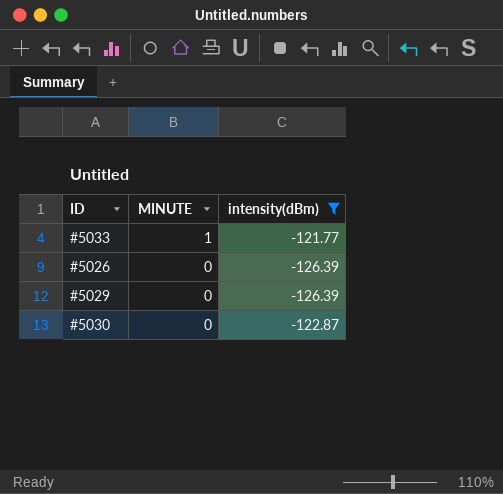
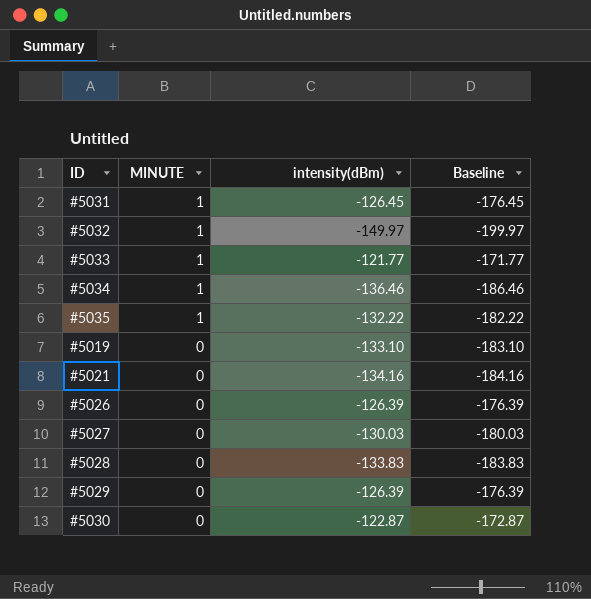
filter: intensity(dBm) >= -126.39 -> none
column Baseline | formula: none -> [intensity(dBm)] - 50

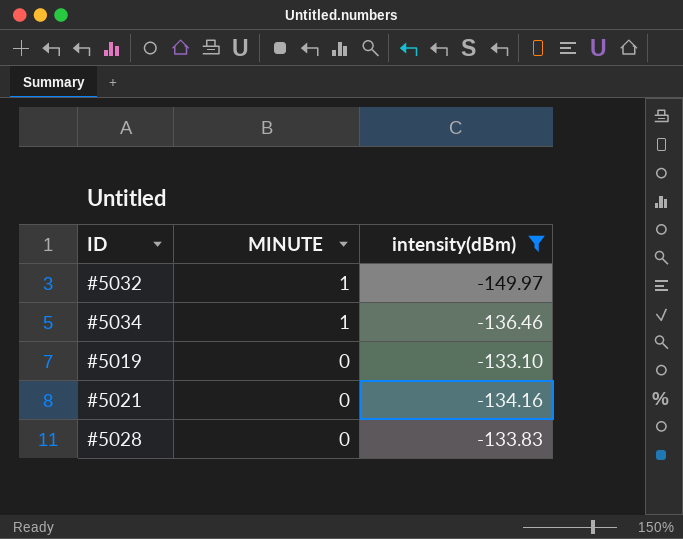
filter: none -> intensity(dBm) <= -133.10
column Baseline | formula: [intensity(dBm)] - 50 -> none

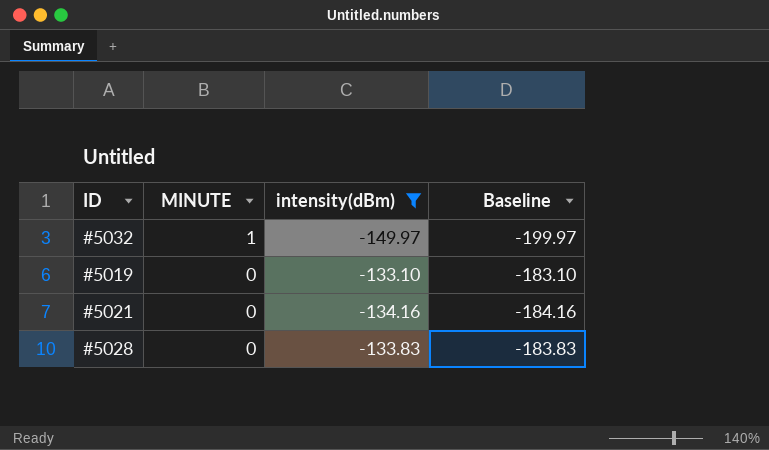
column Baseline | formula: none -> [intensity(dBm)] - 50
row #5034: 1 | -136.46 -> none

